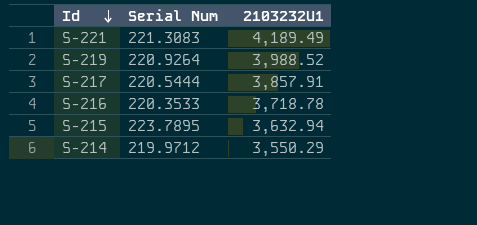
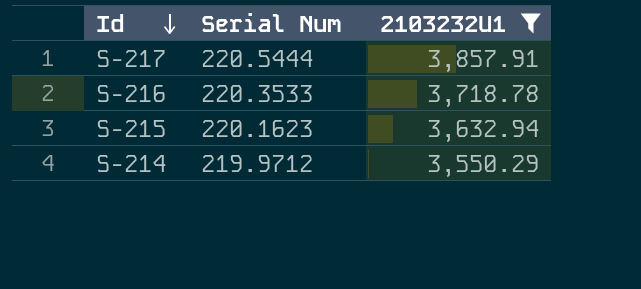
filter: none -> 2103232U1 <= 3,857.91
S-215 | Serial Num: 223.7895 -> 220.1623

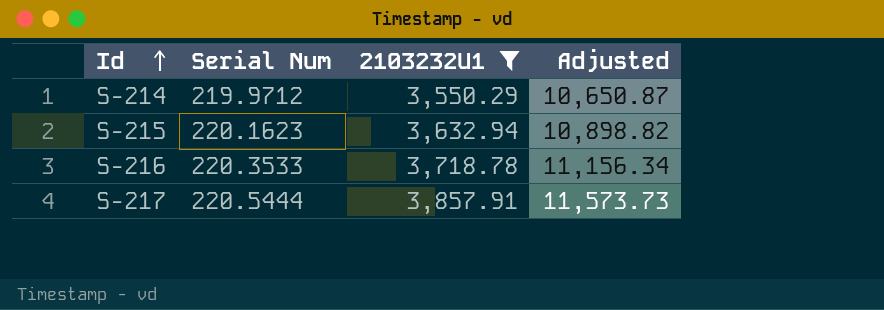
row order: Id descending -> Id ascending
column Adjusted | formula: none -> [2103232U1] * 3

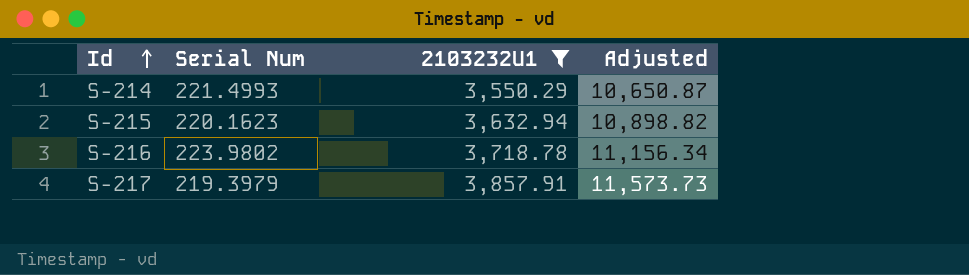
S-214 | Serial Num: 219.9712 -> 221.4993
S-216 | Serial Num: 220.3533 -> 223.9802
S-217 | Serial Num: 220.5444 -> 219.3979

